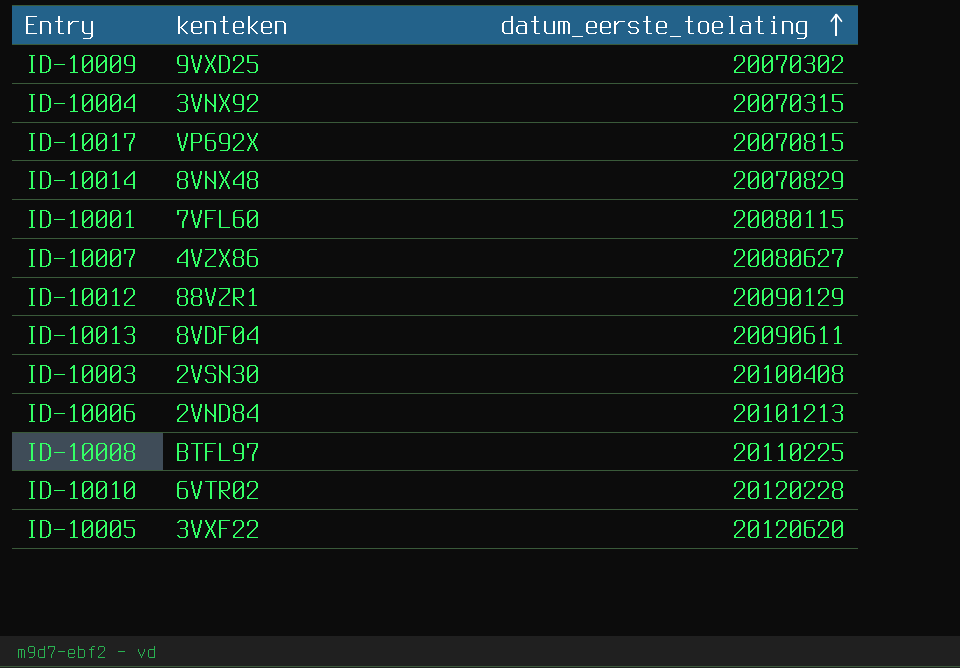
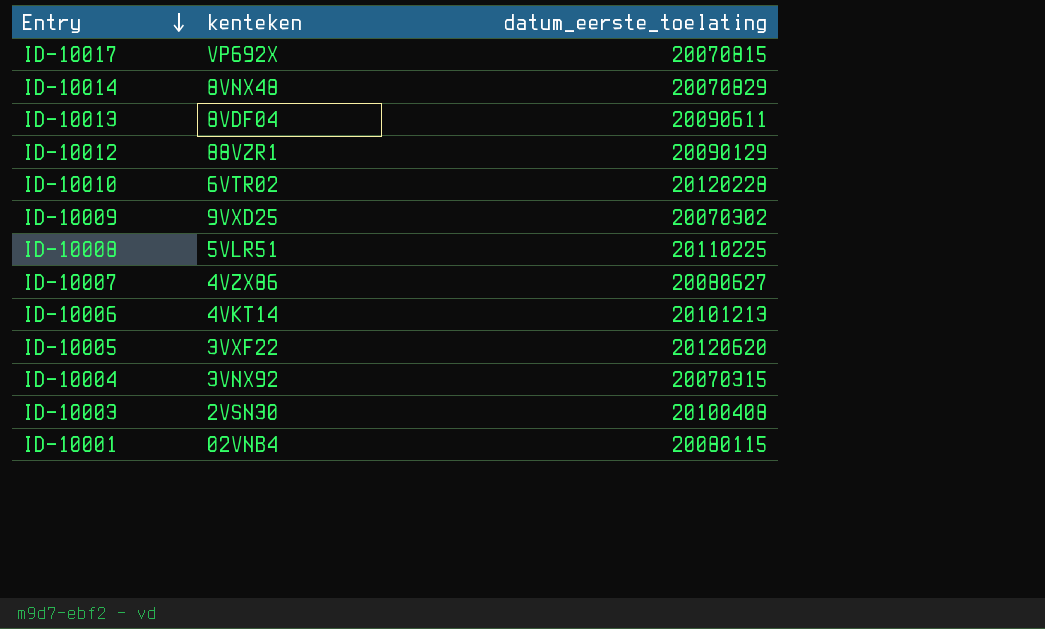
row order: datum_eerste_toelating ascending -> Entry descending
ID-10008 | kenteken: BTFL97 -> 5VLR51
ID-10006 | kenteken: 2VND84 -> 4VKT14
ID-10001 | kenteken: 7VFL60 -> 02VNB4

